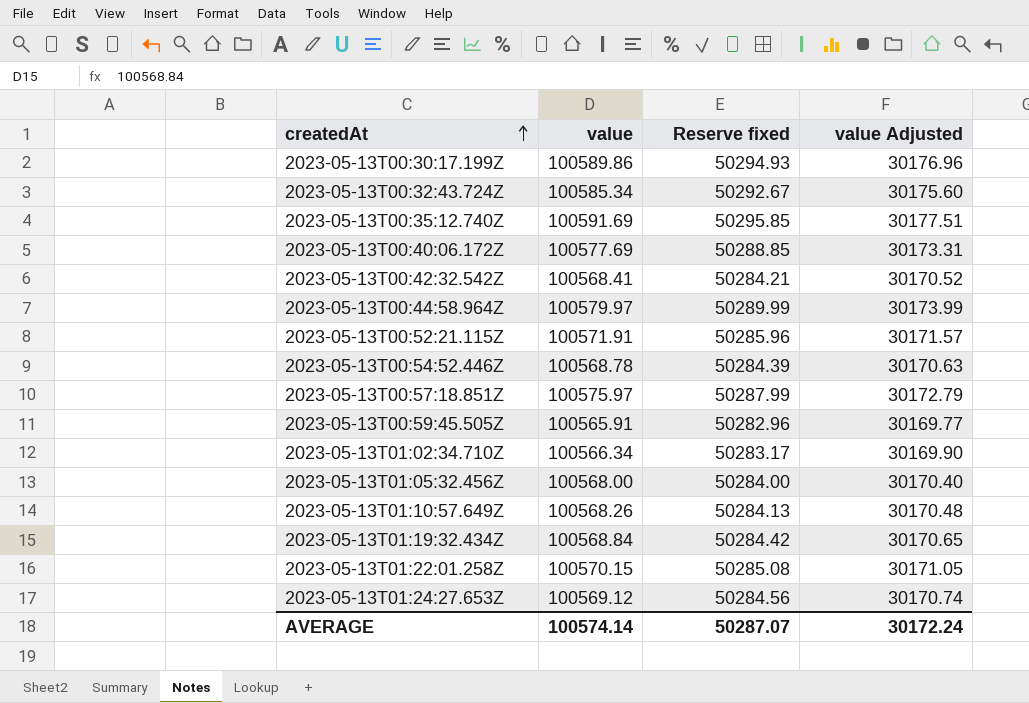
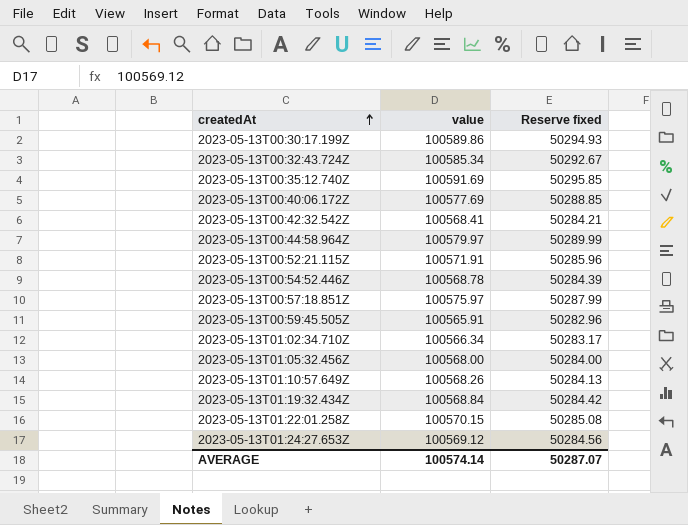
column value Adjusted | formula: [value] * 0.3 -> none

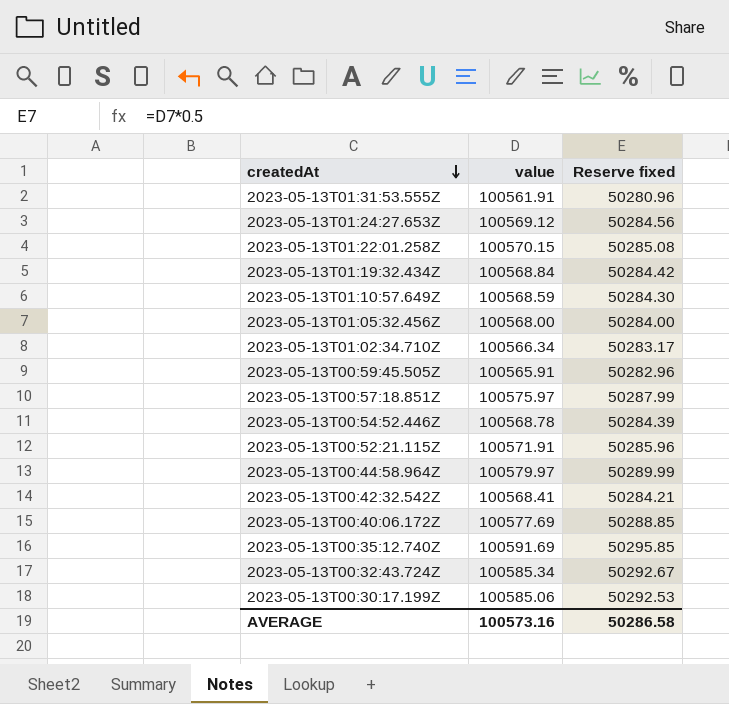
row order: createdAt ascending -> createdAt descending
row 2023-05-13T01:31:53.555Z: none -> 100561.91 | 50280.96
2023-05-13T01:10:57.649Z | value: 100568.26 -> 100568.59
2023-05-13T01:10:57.649Z | Reserve fixed: 50284.13 -> 50284.30
2023-05-13T00:30:17.199Z | value: 100589.86 -> 100585.06
2023-05-13T00:30:17.199Z | Reserve fixed: 50294.93 -> 50292.53
AVERAGE | value: 100574.14 -> 100573.16
AVERAGE | Reserve fixed: 50287.07 -> 50286.58

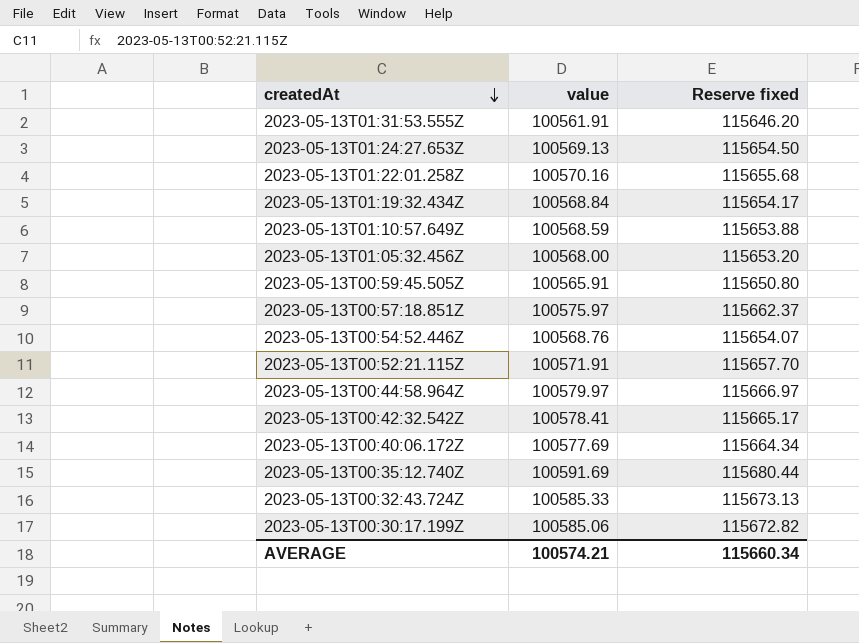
column Reserve fixed | formula: [value] * 0.5 -> [value] * 1.15
row 2023-05-13T01:02:34.710Z: 100566.34 | 50283.17 -> none
2023-05-13T01:24:27.653Z | value: 100569.12 -> 100569.13
2023-05-13T01:22:01.258Z | value: 100570.15 -> 100570.16
2023-05-13T00:54:52.446Z | value: 100568.78 -> 100568.76
2023-05-13T00:42:32.542Z | value: 100568.41 -> 100578.41
2023-05-13T00:32:43.724Z | value: 100585.34 -> 100585.33
AVERAGE | value: 100573.16 -> 100574.21
AVERAGE | Reserve fixed: 50286.58 -> 115660.34

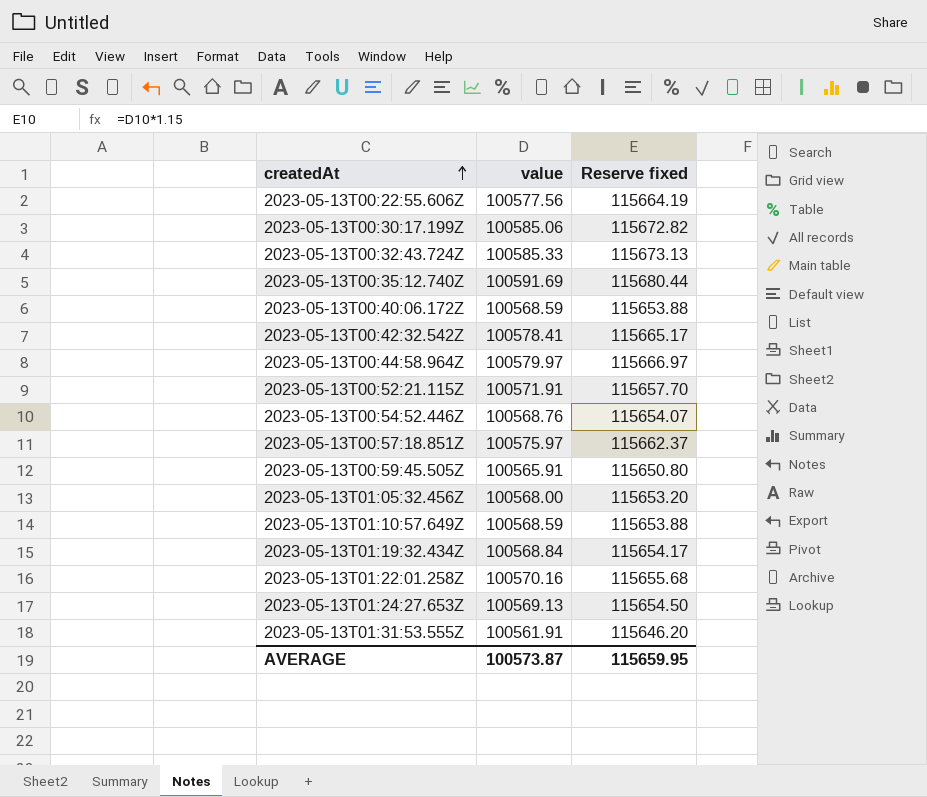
row order: createdAt descending -> createdAt ascending
row 2023-05-13T00:22:55.606Z: none -> 100577.56 | 115664.19
2023-05-13T00:40:06.172Z | value: 100577.69 -> 100568.59
2023-05-13T00:40:06.172Z | Reserve fixed: 115664.34 -> 115653.88
AVERAGE | value: 100574.21 -> 100573.87
AVERAGE | Reserve fixed: 115660.34 -> 115659.95

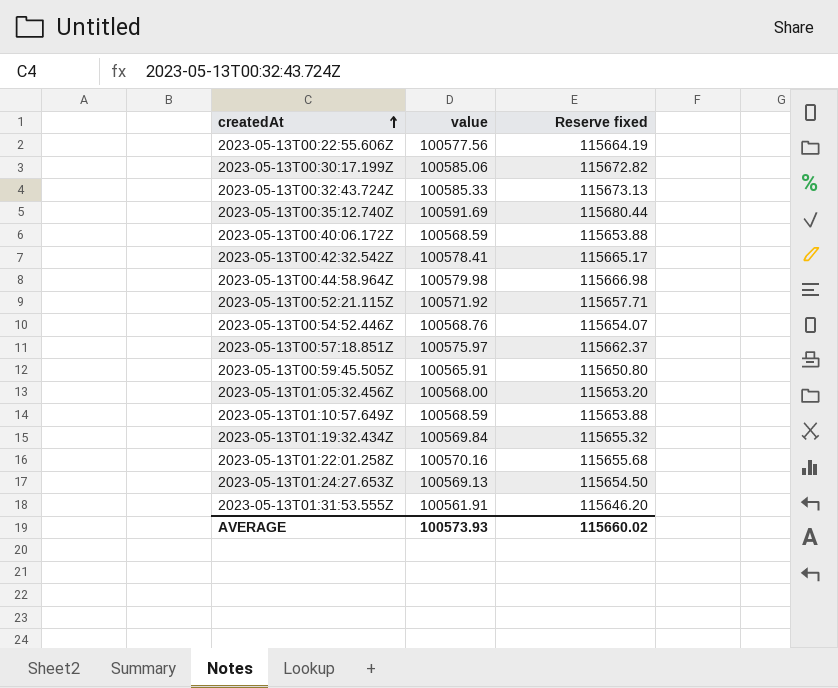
2023-05-13T00:44:58.964Z | value: 100579.97 -> 100579.98
2023-05-13T00:44:58.964Z | Reserve fixed: 115666.97 -> 115666.98
2023-05-13T00:52:21.115Z | value: 100571.91 -> 100571.92
2023-05-13T00:52:21.115Z | Reserve fixed: 115657.70 -> 115657.71
2023-05-13T01:19:32.434Z | value: 100568.84 -> 100569.84
2023-05-13T01:19:32.434Z | Reserve fixed: 115654.17 -> 115655.32
AVERAGE | value: 100573.87 -> 100573.93
AVERAGE | Reserve fixed: 115659.95 -> 115660.02

